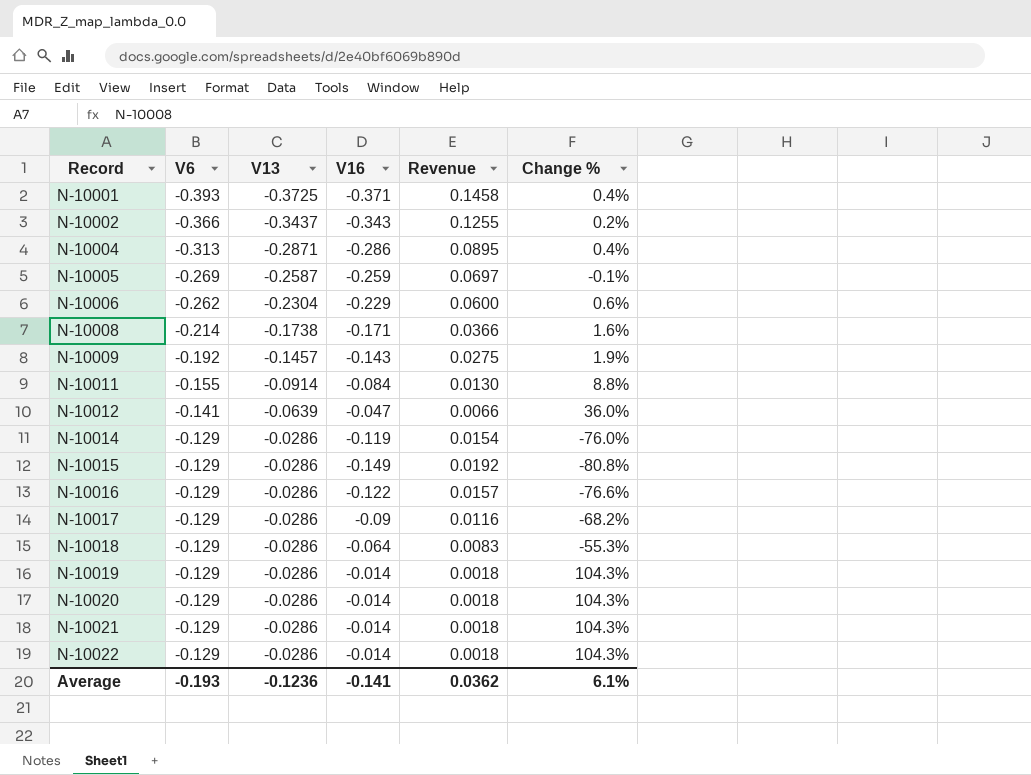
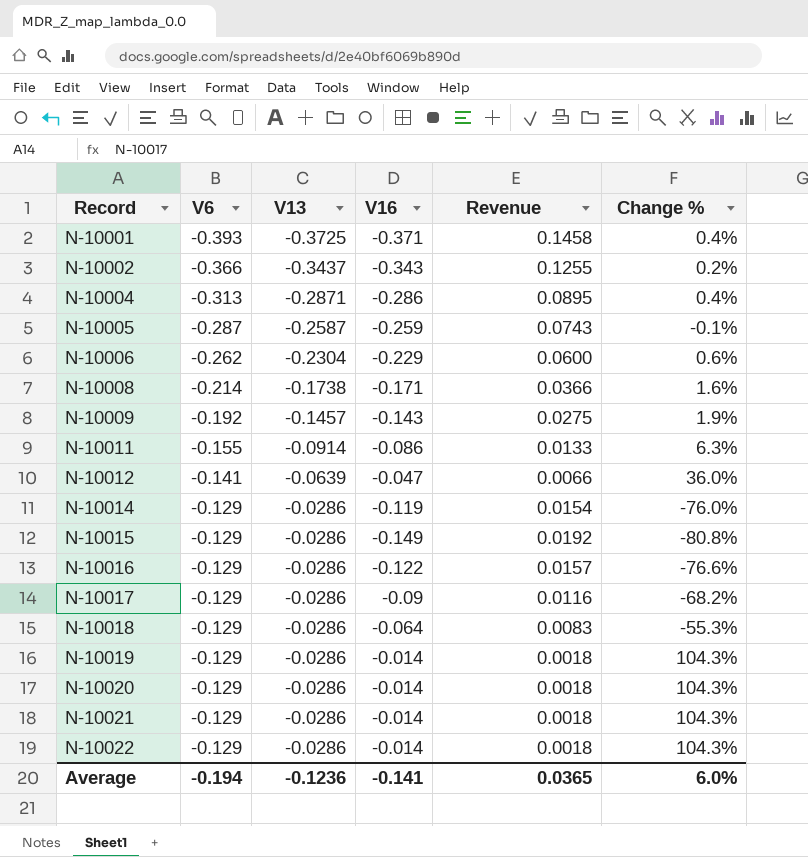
N-10005 | V6: -0.269 -> -0.287
N-10005 | Revenue: 0.0697 -> 0.0743
N-10011 | V16: -0.084 -> -0.086
N-10011 | Revenue: 0.0130 -> 0.0133
N-10011 | Change %: 8.8% -> 6.3%
Average | V6: -0.193 -> -0.194
Average | Revenue: 0.0362 -> 0.0365
Average | Change %: 6.1% -> 6.0%

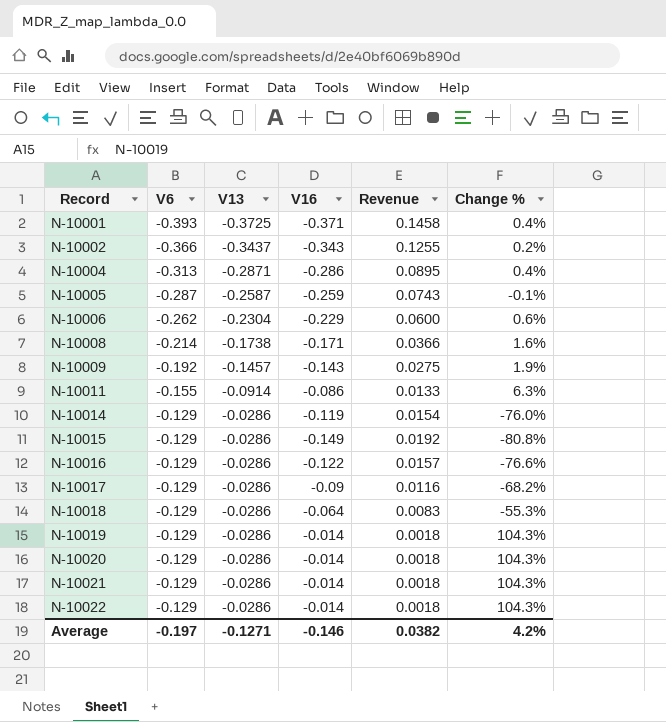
row N-10012: -0.141 | -0.0639 | -0.047 | 0.0066 | 36.0% -> none
Average | V6: -0.194 -> -0.197
Average | V13: -0.1236 -> -0.1271
Average | V16: -0.141 -> -0.146
Average | Revenue: 0.0365 -> 0.0382
Average | Change %: 6.0% -> 4.2%

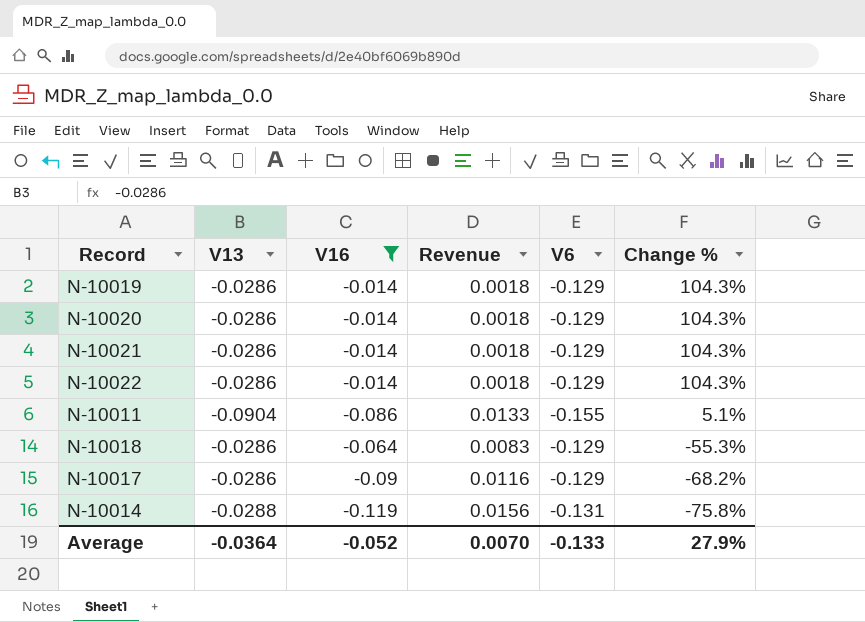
filter: none -> V16 >= -0.119
row order: Record ascending -> Change % descending
column V6 | position: 2 -> 5
N-10011 | V13: -0.0914 -> -0.0904
N-10011 | Change %: 6.3% -> 5.1%
N-10014 | V13: -0.0286 -> -0.0288
N-10014 | Revenue: 0.0154 -> 0.0156
N-10014 | V6: -0.129 -> -0.131
N-10014 | Change %: -76.0% -> -75.8%
Average | V13: -0.1271 -> -0.0364
Average | V16: -0.146 -> -0.052
Average | Revenue: 0.0382 -> 0.0070
Average | V6: -0.197 -> -0.133
Average | Change %: 4.2% -> 27.9%

